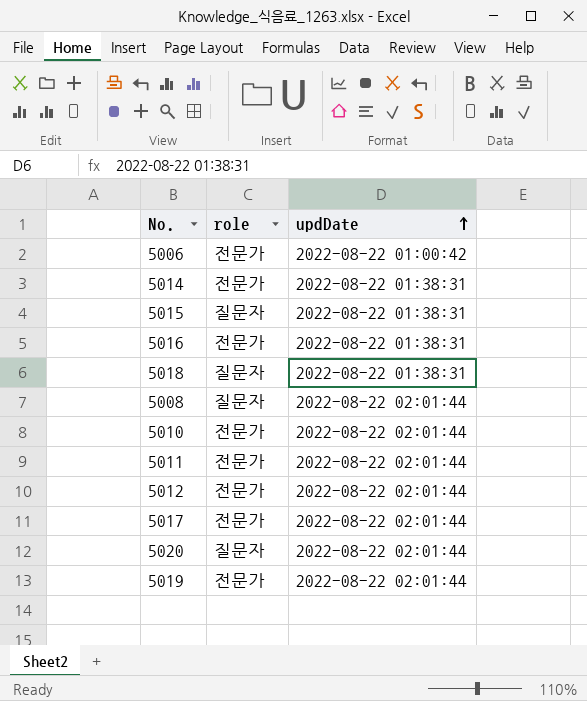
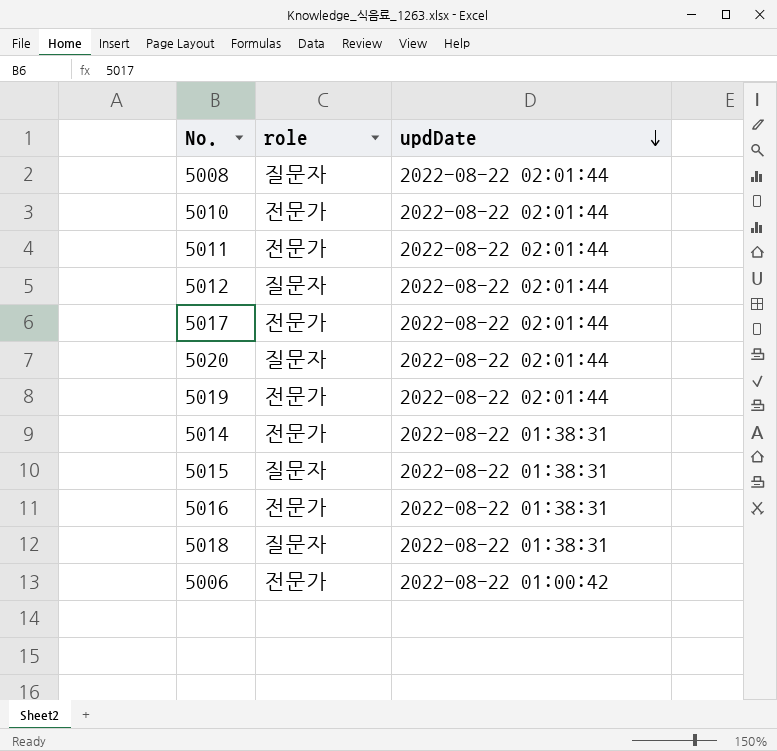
row order: updDate ascending -> updDate descending
5012 | role: 전문가 -> 질문자

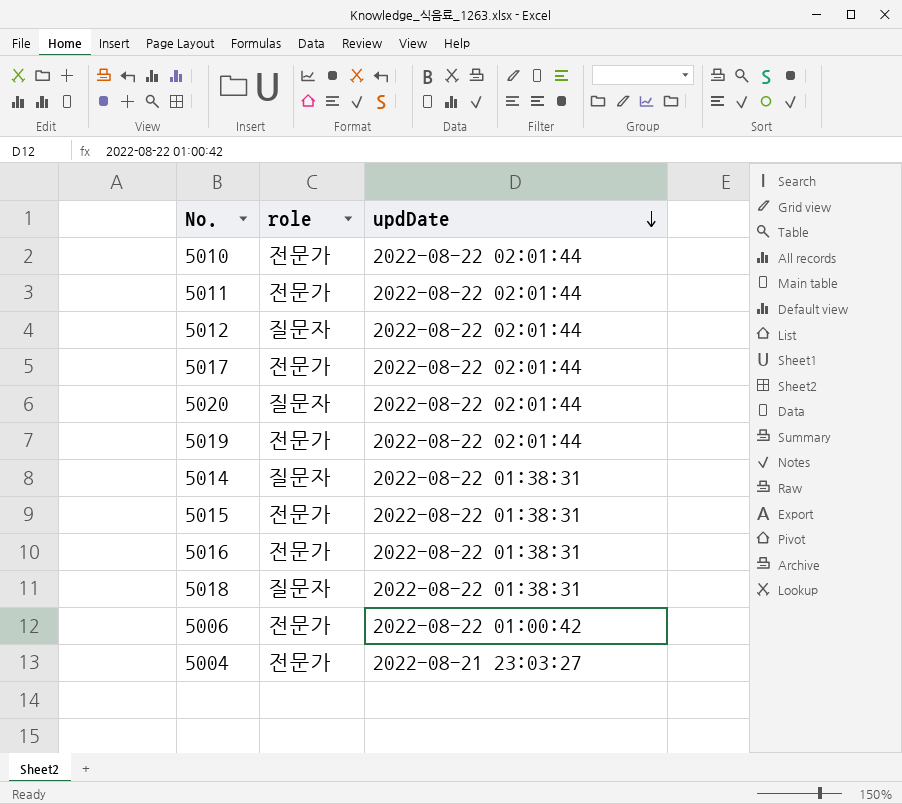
row 5008: 질문자 | 2022-08-22 02:01:44 -> none
5014 | role: 전문가 -> 질문자
5015 | role: 질문자 -> 전문가
row 5004: none -> 전문가 | 2022-08-21 23:03:27

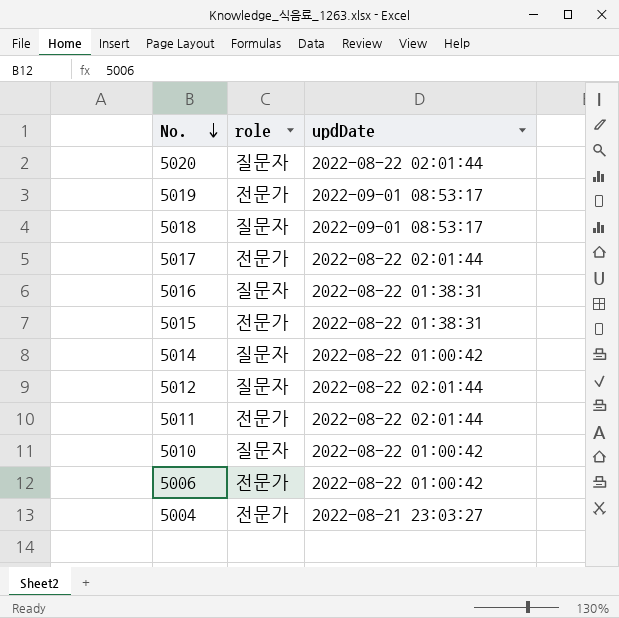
row order: updDate descending -> No. descending
5019 | updDate: 2022-08-22 02:01:44 -> 2022-09-01 08:53:17
5018 | updDate: 2022-08-22 01:38:31 -> 2022-09-01 08:53:17
5016 | role: 전문가 -> 질문자
5014 | updDate: 2022-08-22 01:38:31 -> 2022-08-22 01:00:42
5010 | role: 전문가 -> 질문자
5010 | updDate: 2022-08-22 02:01:44 -> 2022-08-22 01:00:42

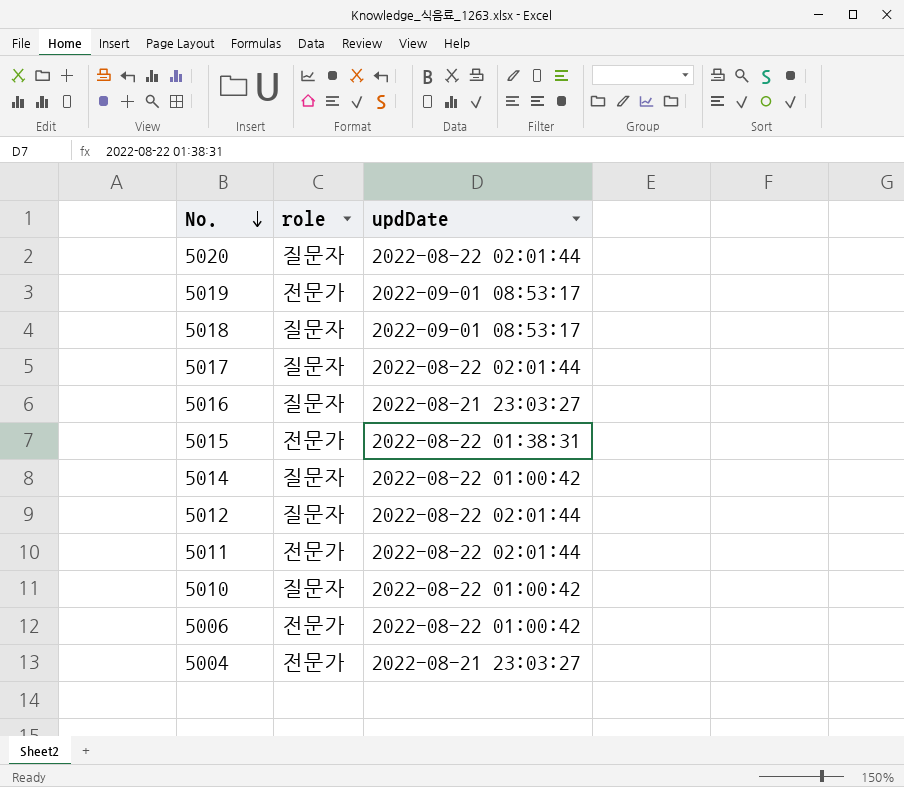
5017 | role: 전문가 -> 질문자
5016 | updDate: 2022-08-22 01:38:31 -> 2022-08-21 23:03:27

